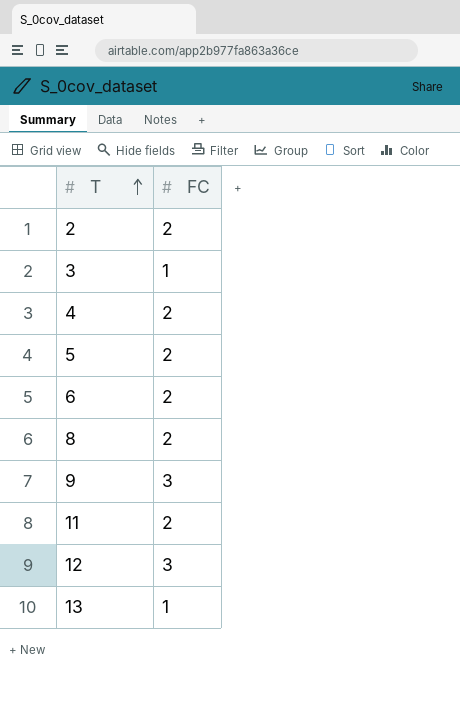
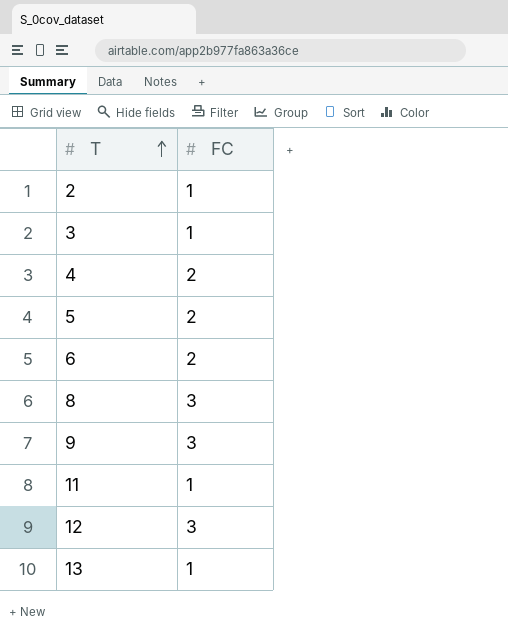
2 | FC: 2 -> 1
8 | FC: 2 -> 3
11 | FC: 2 -> 1

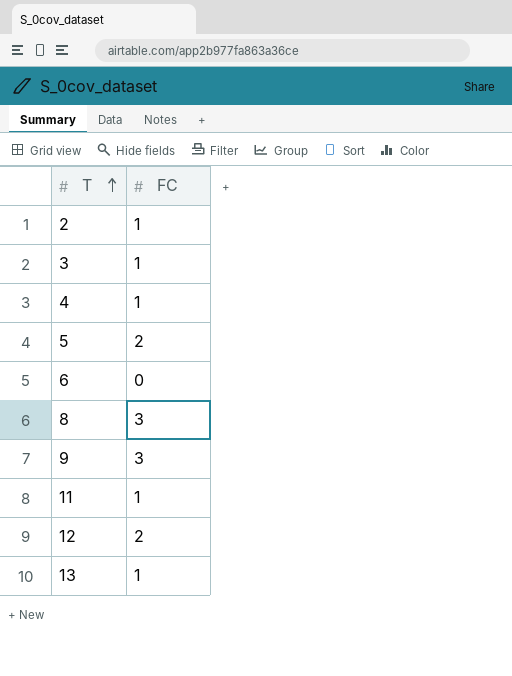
4 | FC: 2 -> 1
6 | FC: 2 -> 0
12 | FC: 3 -> 2

